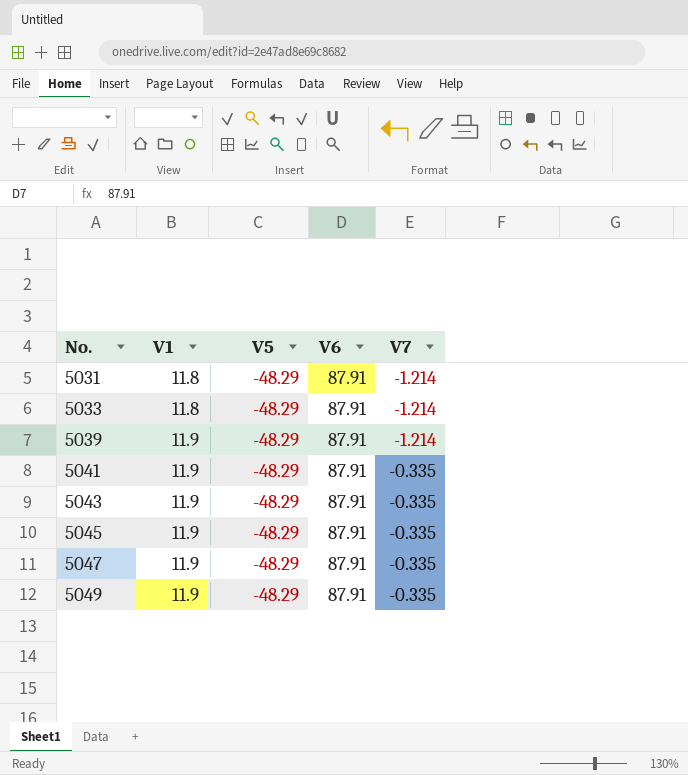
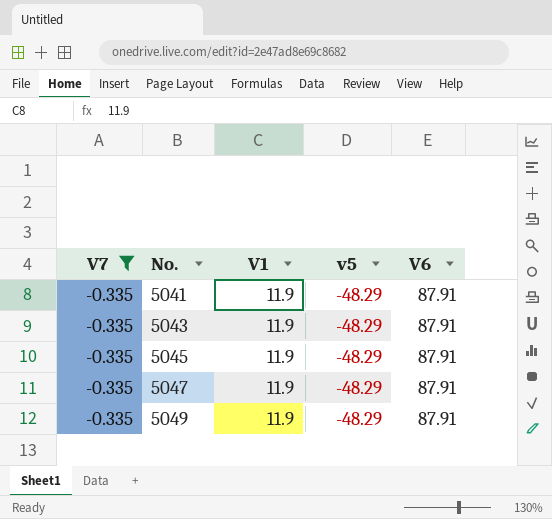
filter: none -> V7 = -0.335
column V7 | position: 5 -> 1
column name: V5 -> v5

